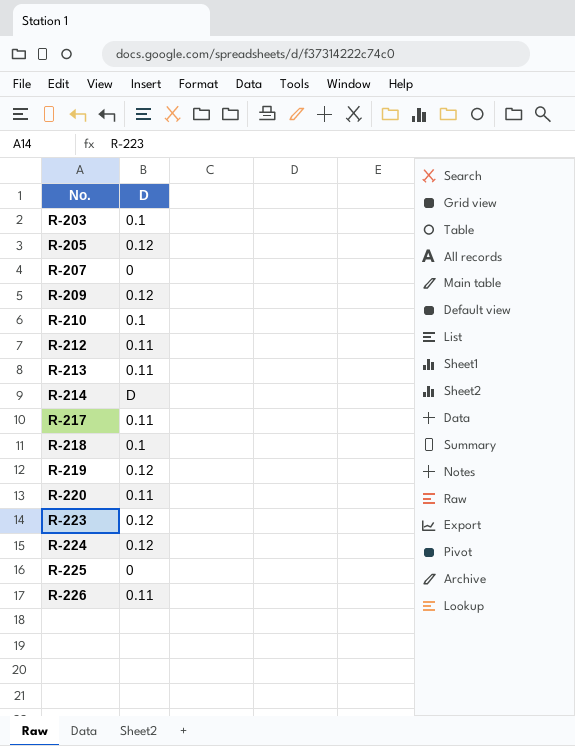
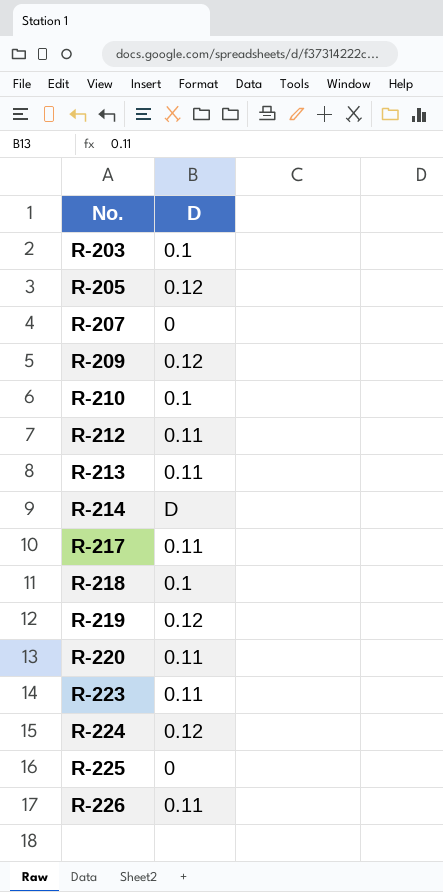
R-223 | D: 0.12 -> 0.11

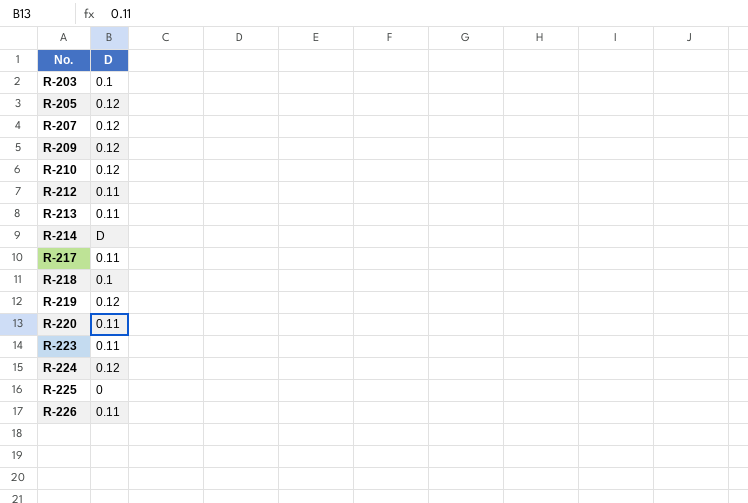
R-207 | D: 0 -> 0.12
R-210 | D: 0.1 -> 0.12

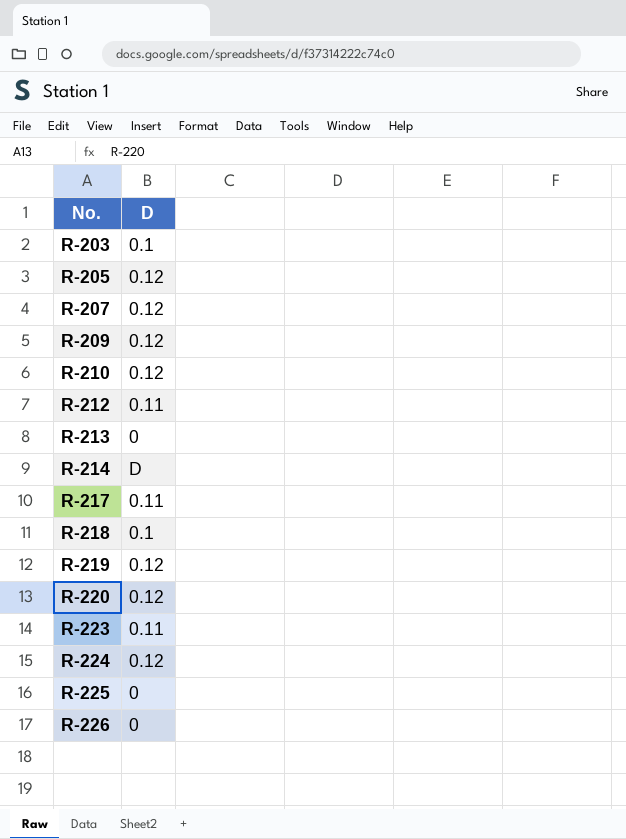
R-213 | D: 0.11 -> 0
R-220 | D: 0.11 -> 0.12
R-226 | D: 0.11 -> 0

